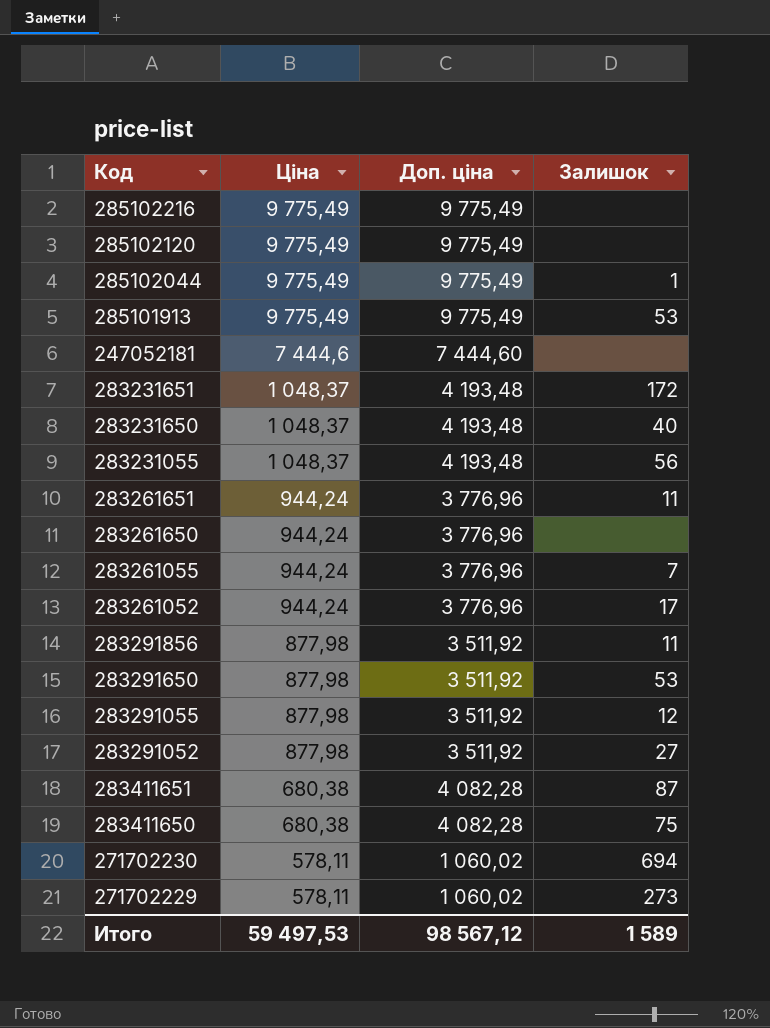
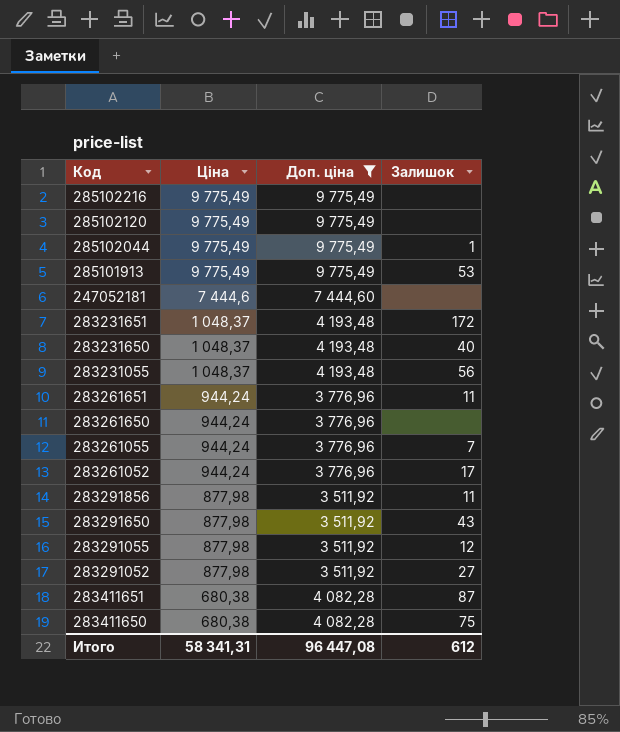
filter: none -> Доп. ціна != 1 060,02
283291650 | Залишок: 53 -> 43
Итого | Ціна: 59 497,53 -> 58 341,31
Итого | Доп. ціна: 98 567,12 -> 96 447,08
Итого | Залишок: 1 589 -> 612

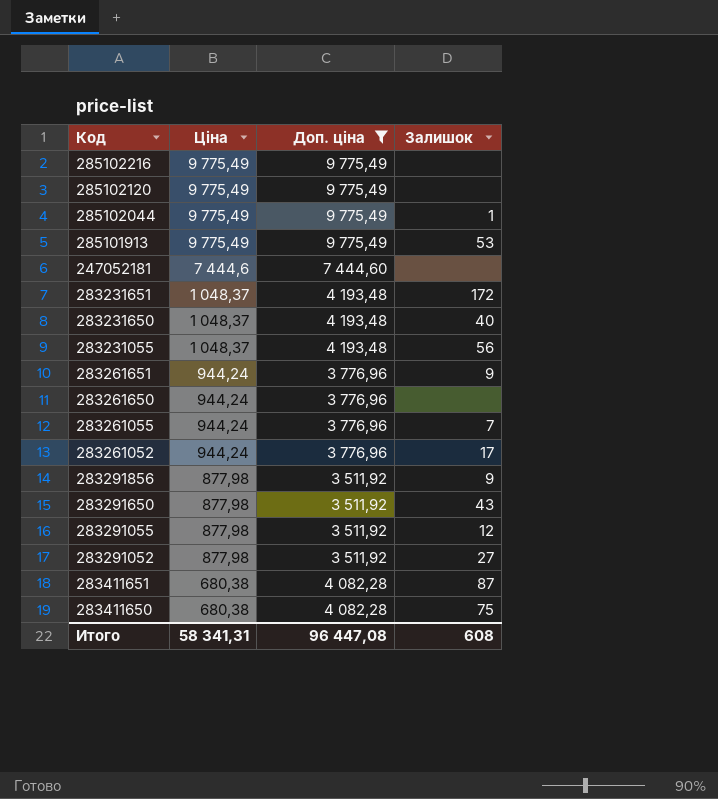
283261651 | Залишок: 11 -> 9
283291856 | Залишок: 11 -> 9
Итого | Залишок: 612 -> 608

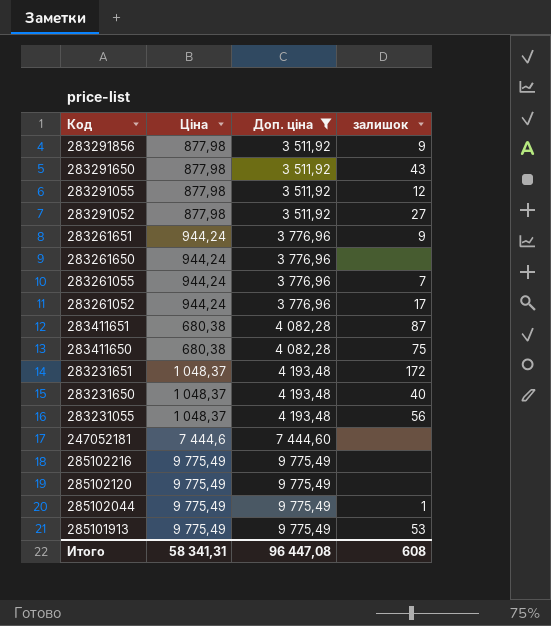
row order: Ціна descending -> Доп. ціна ascending
column name: Залишок -> залишок

